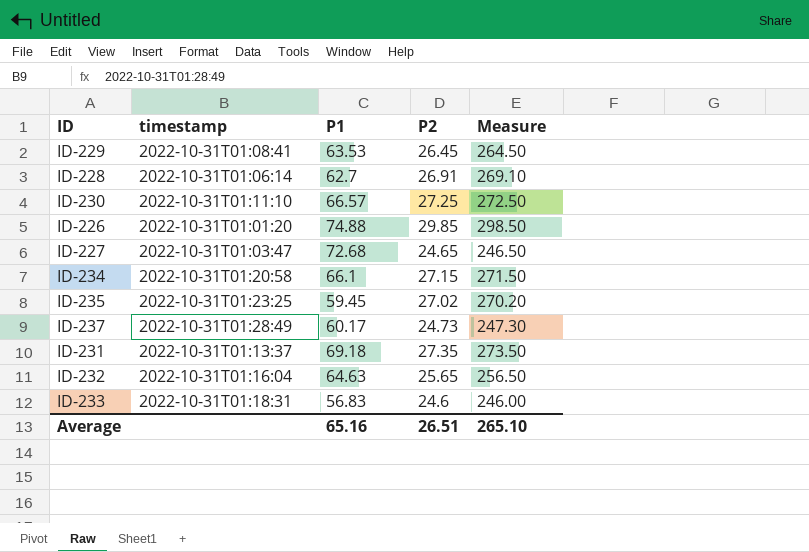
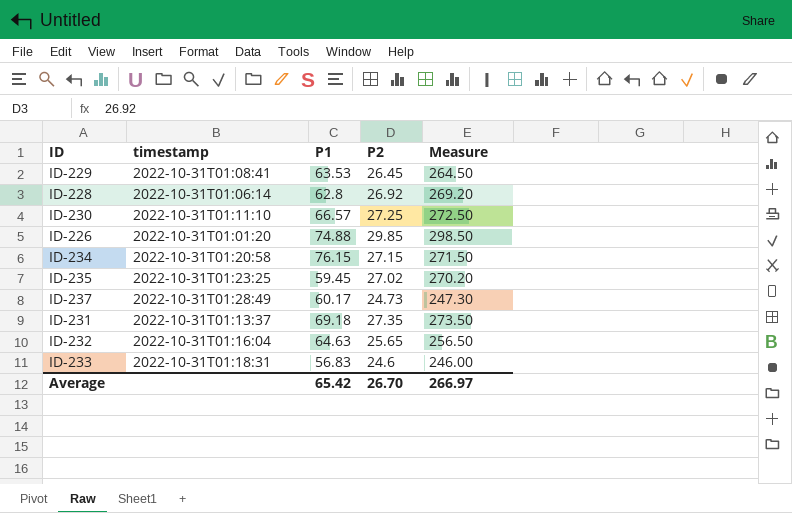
row ID-227: 2022-10-31T01:03:47 | 72.68 | 24.65 | 246.50 -> none
ID-228 | P1: 62.7 -> 62.8
ID-228 | P2: 26.91 -> 26.92
ID-228 | Measure: 269.10 -> 269.20
ID-234 | P1: 66.1 -> 76.15
Average | P1: 65.16 -> 65.42
Average | P2: 26.51 -> 26.70
Average | Measure: 265.10 -> 266.97

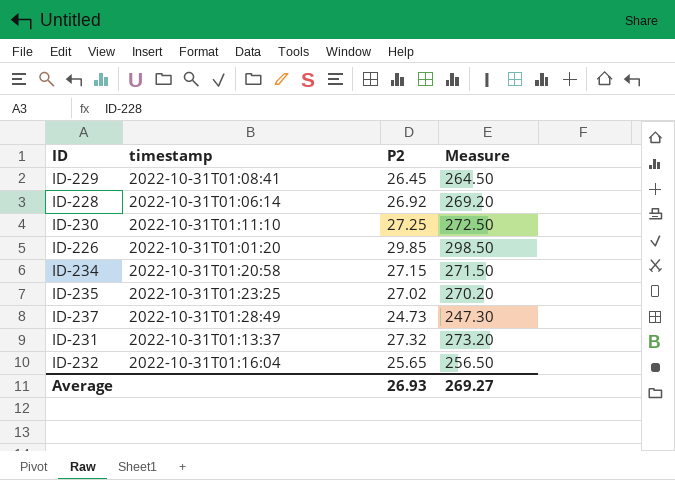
column P1 | position: 3 -> none
row ID-233: 2022-10-31T01:18:31 | 56.83 | 24.6 | 246.00 -> none
ID-231 | P2: 27.35 -> 27.32
ID-231 | Measure: 273.50 -> 273.20
Average | P2: 26.70 -> 26.93
Average | Measure: 266.97 -> 269.27

